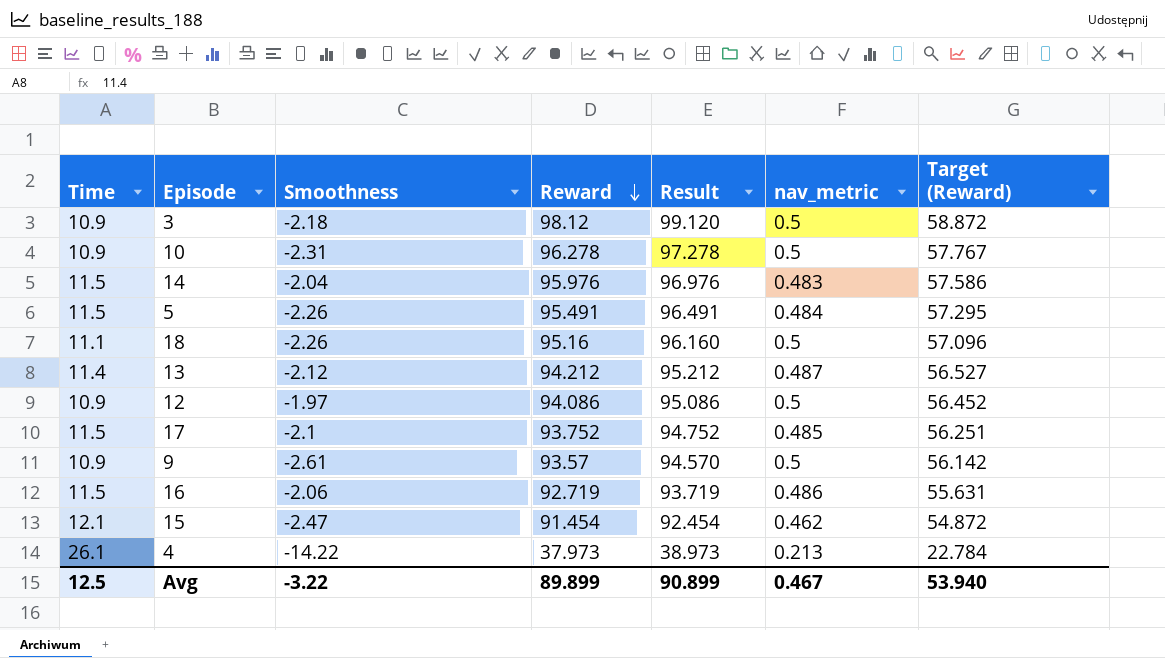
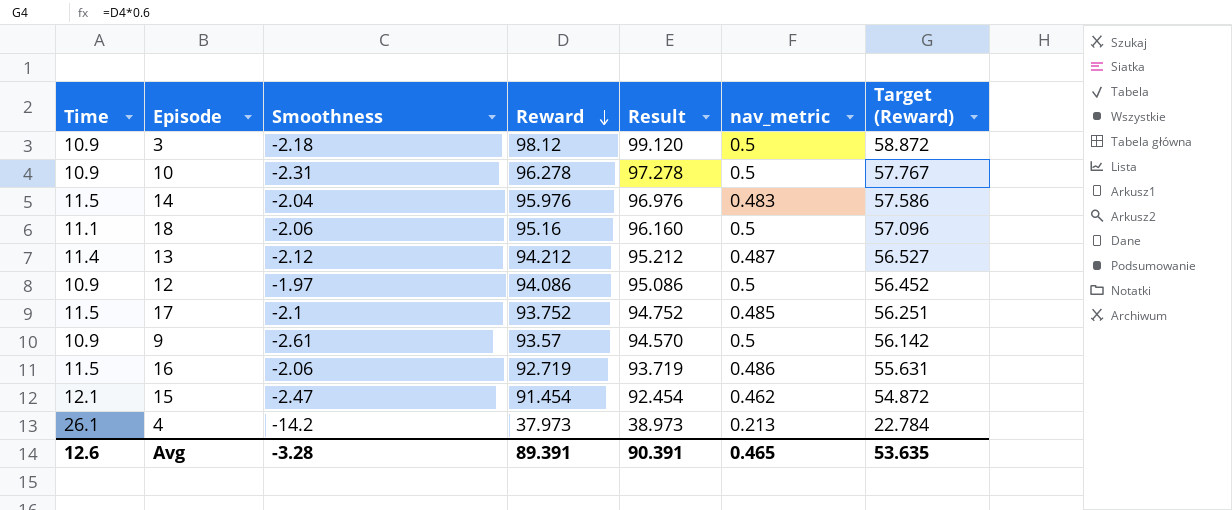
row 5: 11.5 | -2.26 | 95.491 | 96.491 | 0.484 | 57.295 -> none
18 | Smoothness: -2.26 -> -2.06
4 | Smoothness: -14.22 -> -14.2
Avg | Time: 12.5 -> 12.6
Avg | Smoothness: -3.22 -> -3.28
Avg | Reward: 89.899 -> 89.391
Avg | Result: 90.899 -> 90.391
Avg | nav_metric: 0.467 -> 0.465
Avg | Target (Reward): 53.940 -> 53.635

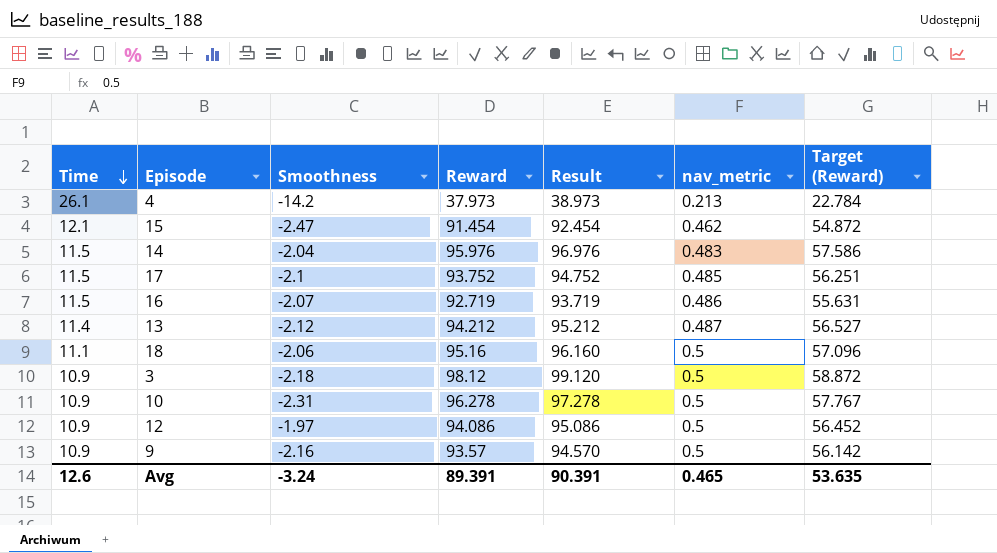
row order: Reward descending -> Time descending
16 | Smoothness: -2.06 -> -2.07
9 | Smoothness: -2.61 -> -2.16
Avg | Smoothness: -3.28 -> -3.24

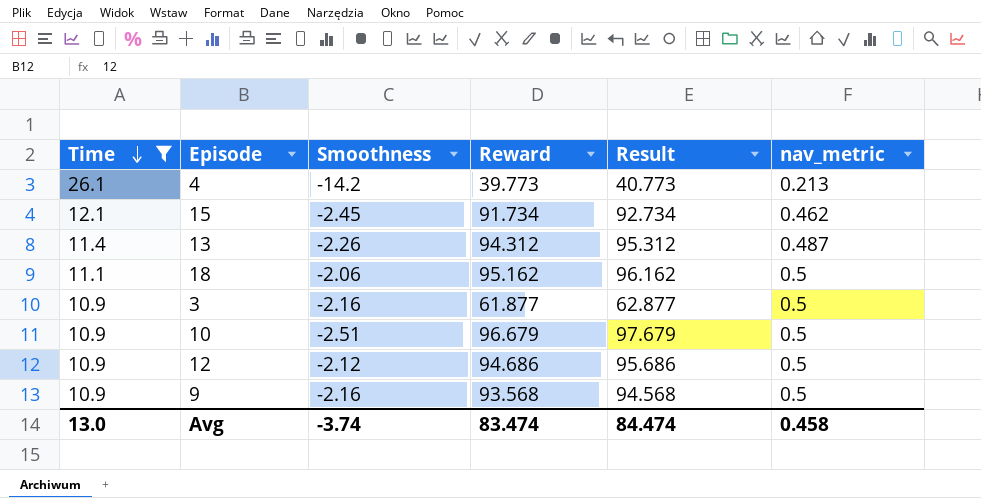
filter: none -> Time != 11.5
column Target (Reward) | formula: [Reward] * 0.6 -> none
4 | Reward: 37.973 -> 39.773
4 | Result: 38.973 -> 40.773
15 | Smoothness: -2.47 -> -2.45
15 | Reward: 91.454 -> 91.734
15 | Result: 92.454 -> 92.734
13 | Smoothness: -2.12 -> -2.26
13 | Reward: 94.212 -> 94.312
13 | Result: 95.212 -> 95.312
18 | Reward: 95.16 -> 95.162
18 | Result: 96.160 -> 96.162
3 | Smoothness: -2.18 -> -2.16
3 | Reward: 98.12 -> 61.877
3 | Result: 99.120 -> 62.877
10 | Smoothness: -2.31 -> -2.51
10 | Reward: 96.278 -> 96.679
10 | Result: 97.278 -> 97.679
12 | Smoothness: -1.97 -> -2.12
12 | Reward: 94.086 -> 94.686
12 | Result: 95.086 -> 95.686
9 | Reward: 93.57 -> 93.568
9 | Result: 94.570 -> 94.568
Avg | Time: 12.6 -> 13.0
Avg | Smoothness: -3.24 -> -3.74
Avg | Reward: 89.391 -> 83.474
Avg | Result: 90.391 -> 84.474
Avg | nav_metric: 0.465 -> 0.458

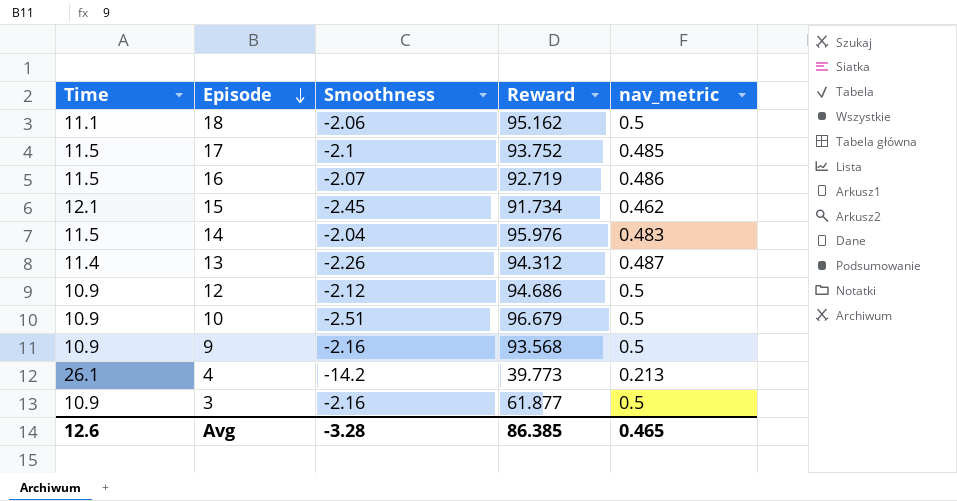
filter: Time != 11.5 -> none
row order: Time descending -> Episode descending
column Result | formula: [Reward] + 1 -> none
Avg | Time: 13.0 -> 12.6
Avg | Smoothness: -3.74 -> -3.28
Avg | Reward: 83.474 -> 86.385
Avg | nav_metric: 0.458 -> 0.465

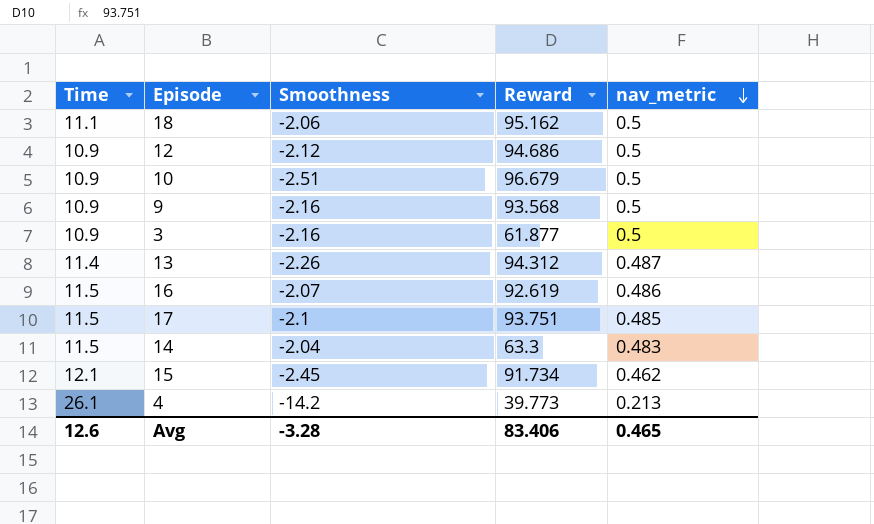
row order: Episode descending -> nav_metric descending
16 | Reward: 92.719 -> 92.619
17 | Reward: 93.752 -> 93.751
14 | Reward: 95.976 -> 63.3
Avg | Reward: 86.385 -> 83.406

